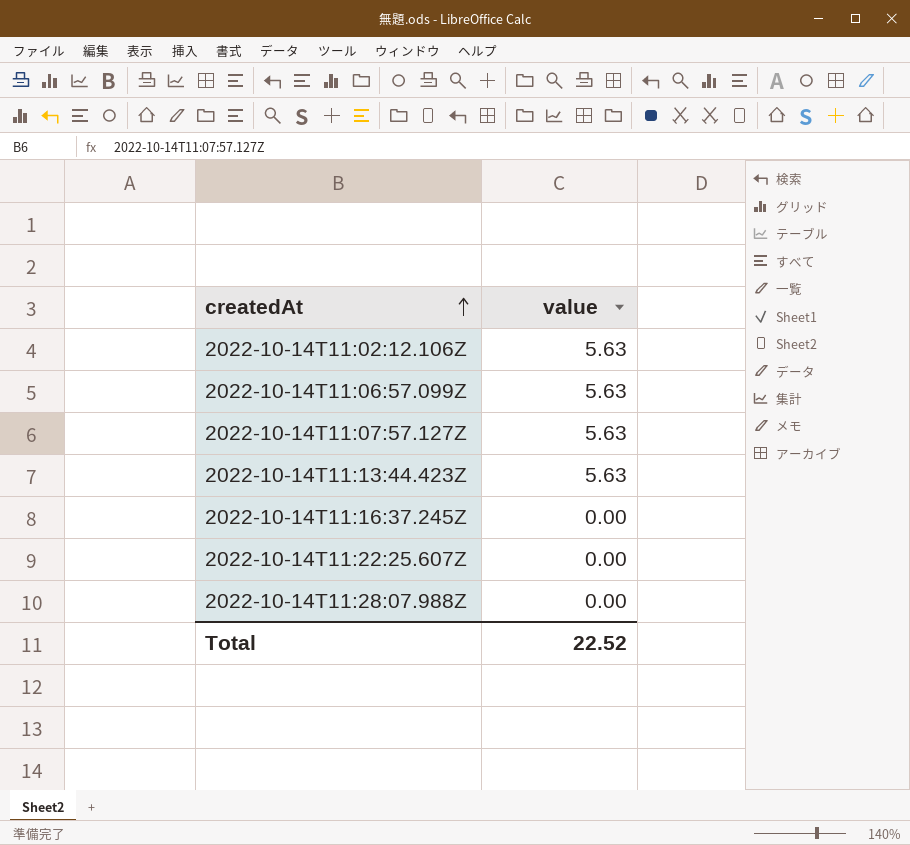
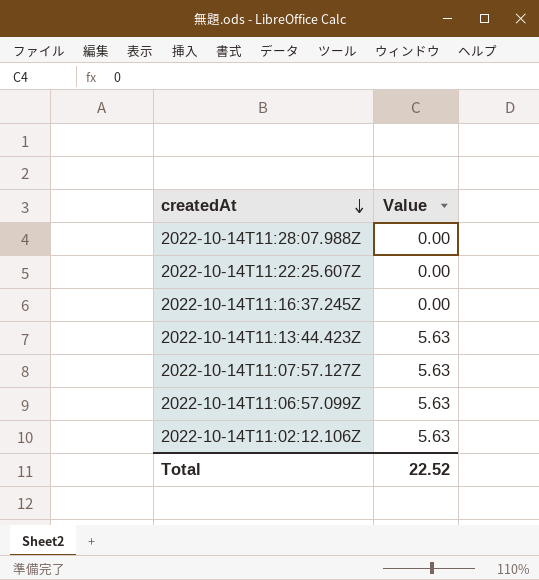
row order: createdAt ascending -> createdAt descending
column name: value -> Value

